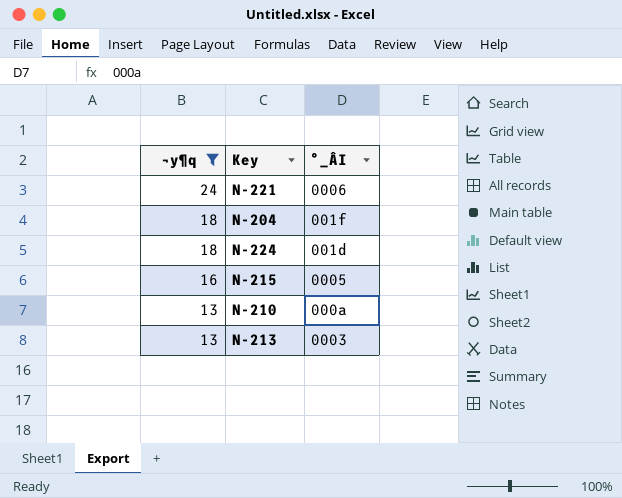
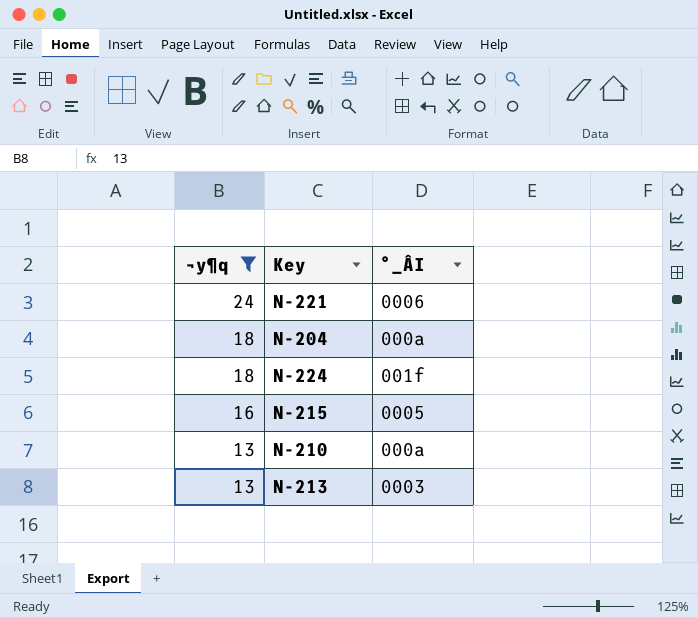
N-204 | °_ÂI: 001f -> 000a
N-224 | °_ÂI: 001d -> 001f

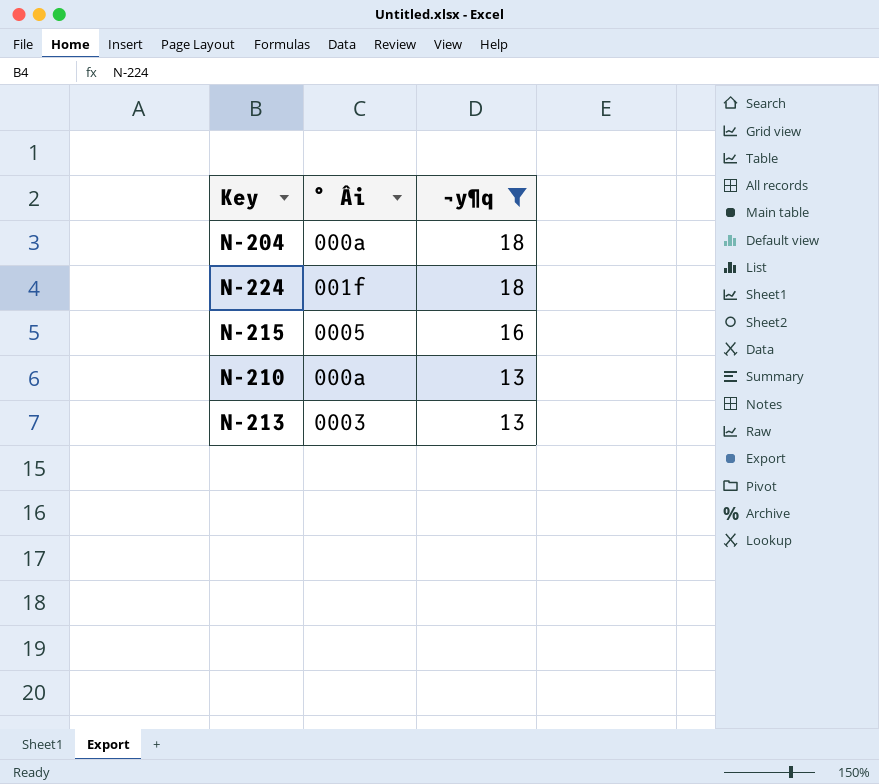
column name: °_ÂI -> ° Âi
column ¬y¶q | position: 1 -> 3
row N-221: 24 | 0006 -> none

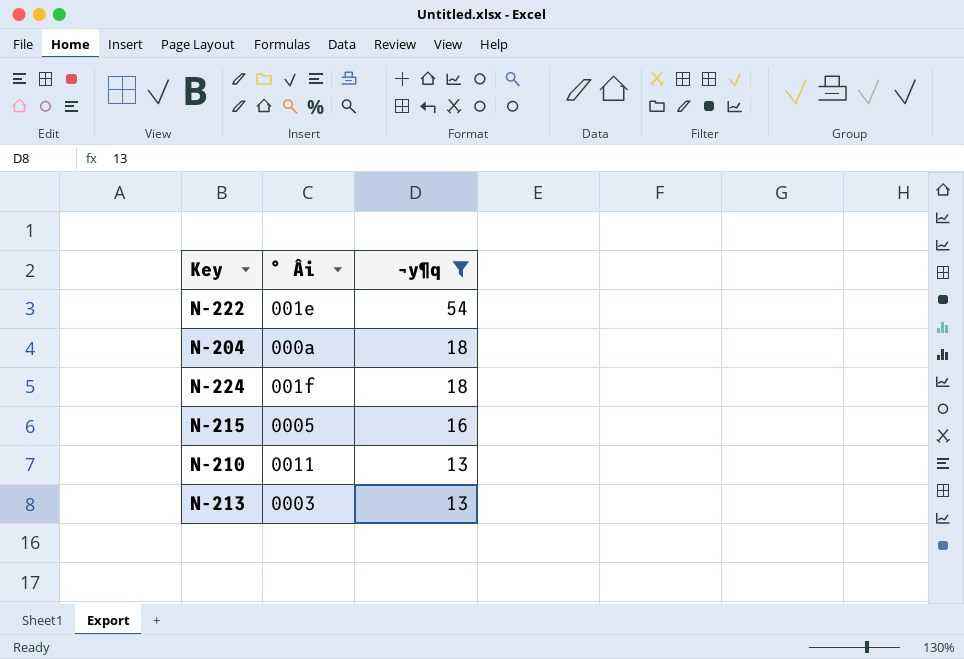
row N-222: none -> 001e | 54
N-210 | ° Âi: 000a -> 0011

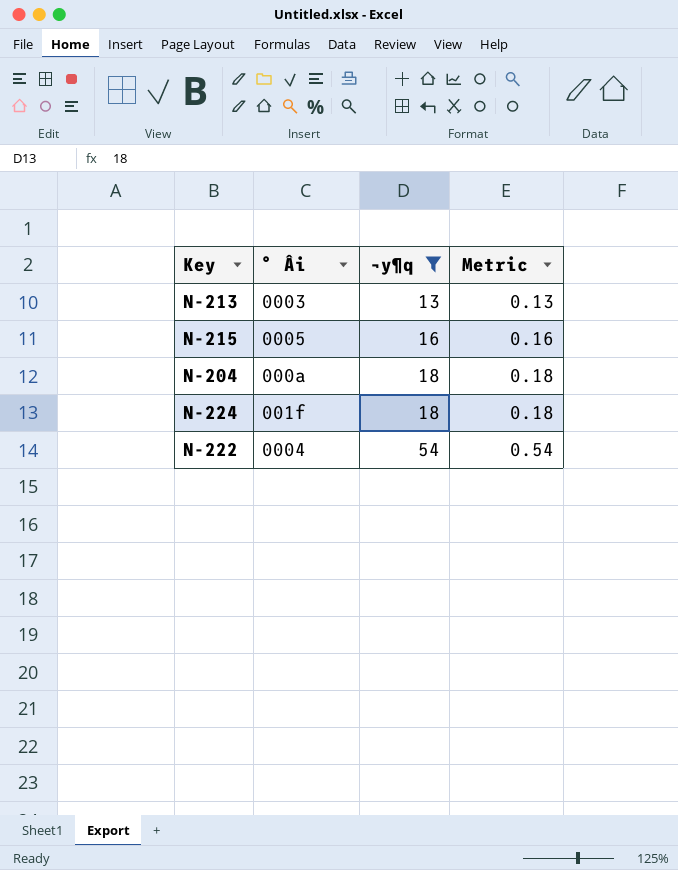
row order: ¬y¶q descending -> ¬y¶q ascending
column Metric | formula: none -> [¬y¶q] * 0.01
row N-210: 0011 | 13 -> none
N-222 | ° Âi: 001e -> 0004

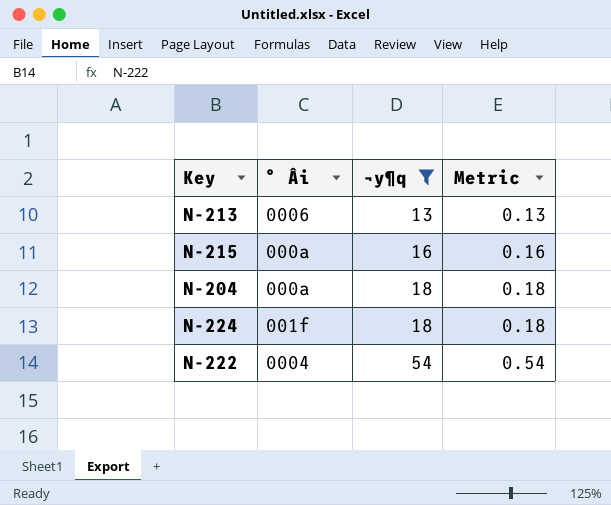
N-213 | ° Âi: 0003 -> 0006
N-215 | ° Âi: 0005 -> 000a

